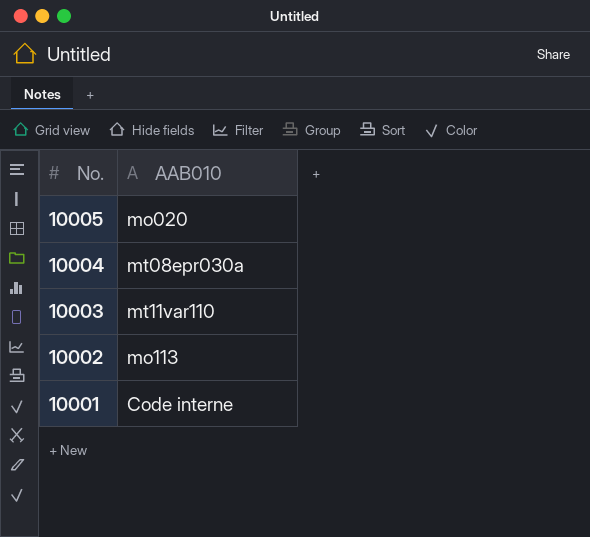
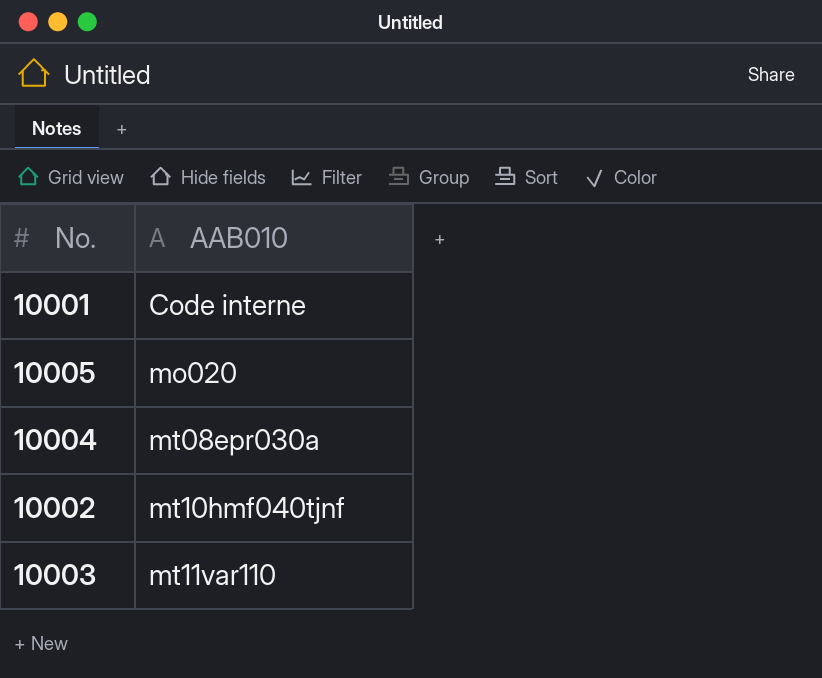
row order: No. descending -> AAB010 ascending
10002 | AAB010: mo113 -> mt10hmf040tjnf

